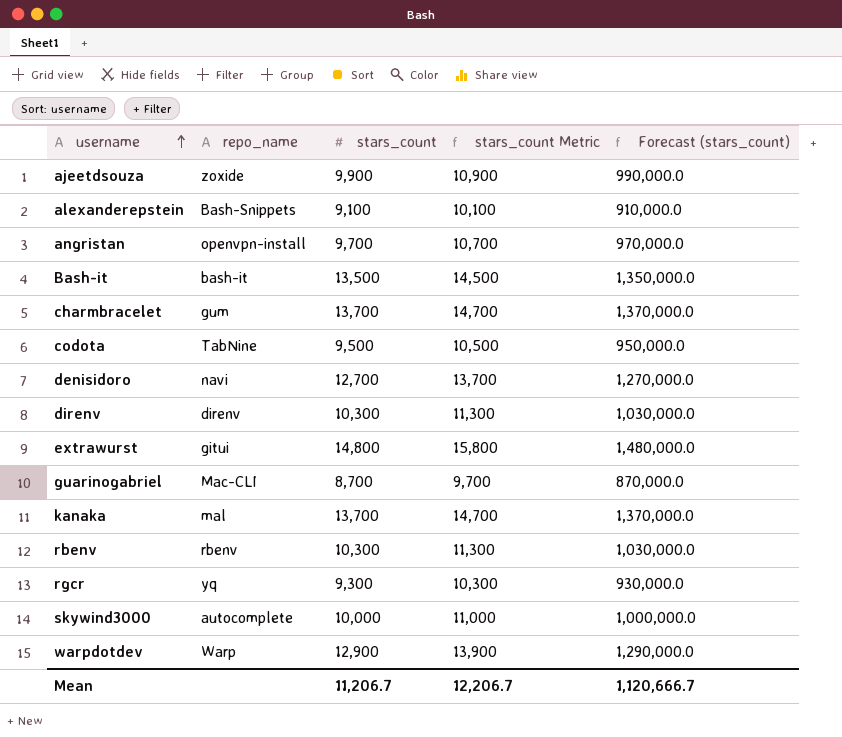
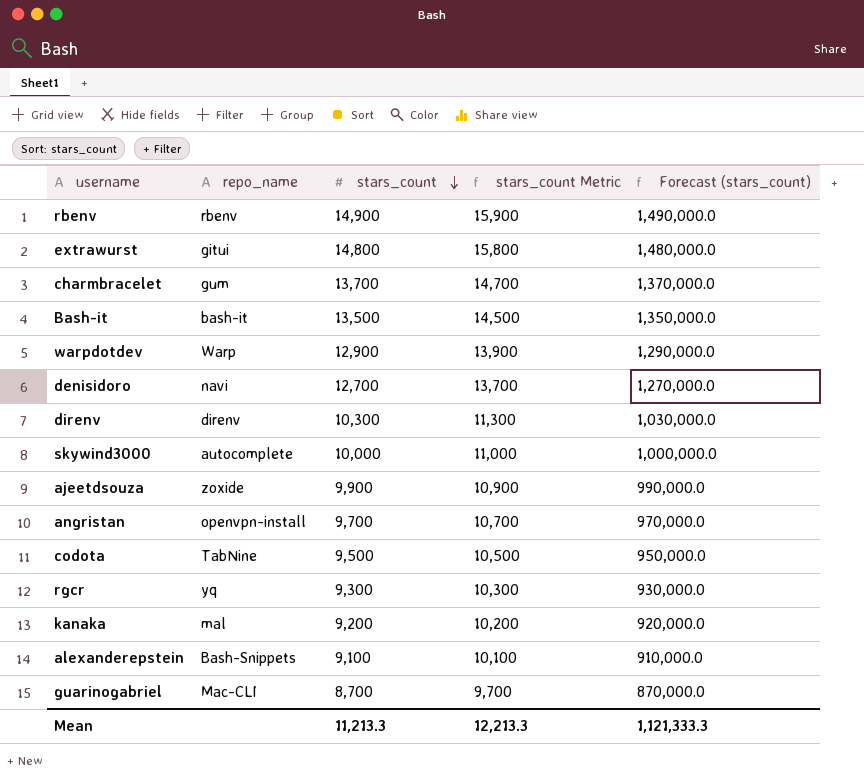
row order: username ascending -> stars_count descending
rbenv | stars_count: 10,300 -> 14,900
rbenv | stars_count Metric: 11,300 -> 15,900
rbenv | Forecast (stars_count): 1,030,000.0 -> 1,490,000.0
kanaka | stars_count: 13,700 -> 9,200
kanaka | stars_count Metric: 14,700 -> 10,200
kanaka | Forecast (stars_count): 1,370,000.0 -> 920,000.0
Mean | stars_count: 11,206.7 -> 11,213.3
Mean | stars_count Metric: 12,206.7 -> 12,213.3
Mean | Forecast (stars_count): 1,120,666.7 -> 1,121,333.3

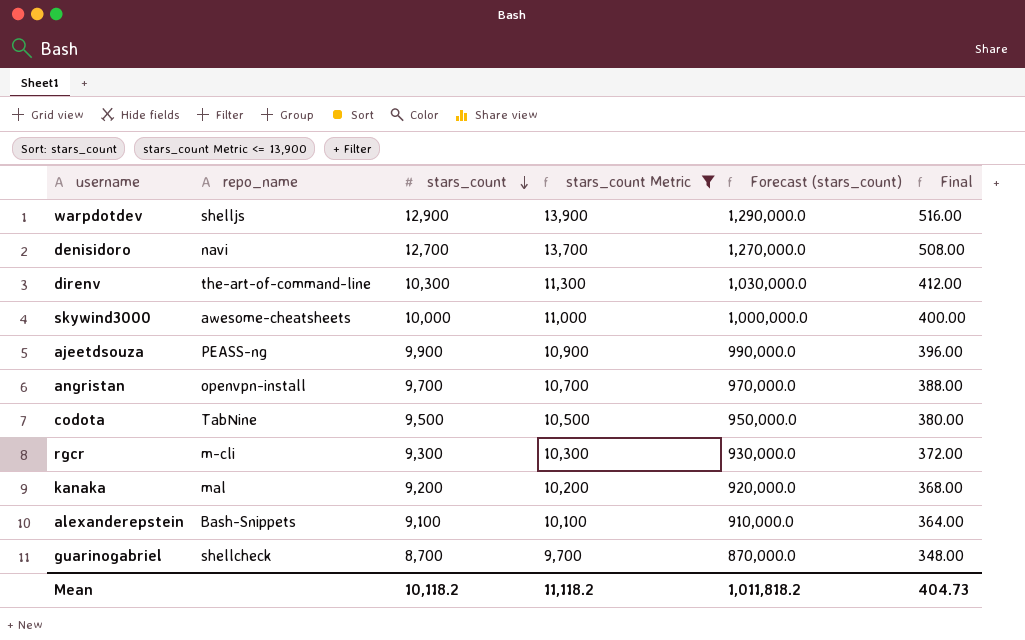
filter: none -> stars_count Metric <= 13,900
column Final | formula: none -> [stars_count] * 0.04
warpdotdev | repo_name: Warp -> shelljs
direnv | repo_name: direnv -> the-art-of-command-line
skywind3000 | repo_name: autocomplete -> awesome-cheatsheets
ajeetdsouza | repo_name: zoxide -> PEASS-ng
rgcr | repo_name: yq -> m-cli
guarinogabriel | repo_name: Mac-CLI -> shellcheck
Mean | stars_count: 11,213.3 -> 10,118.2
Mean | stars_count Metric: 12,213.3 -> 11,118.2
Mean | Forecast (stars_count): 1,121,333.3 -> 1,011,818.2

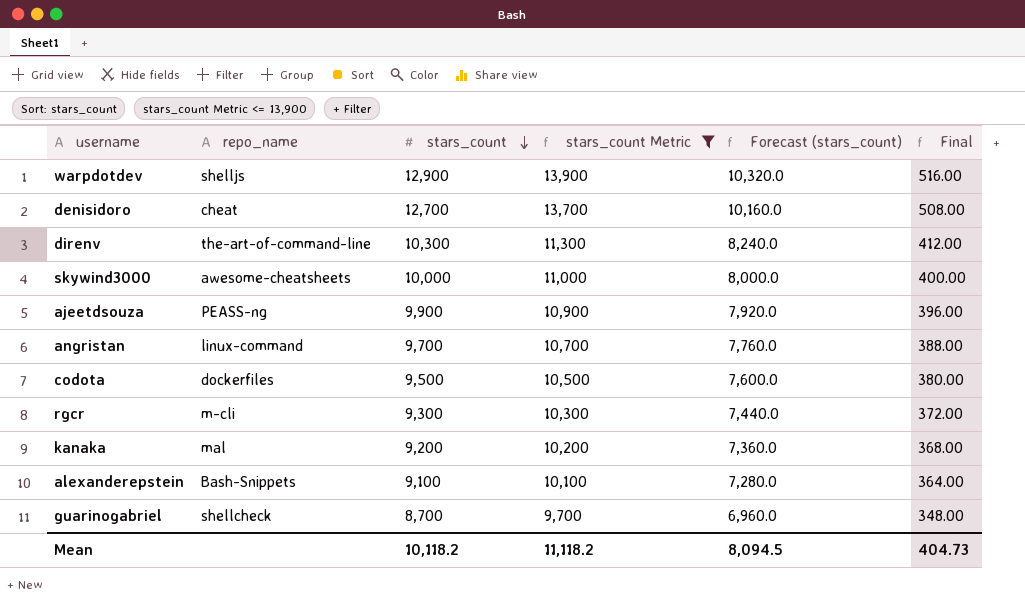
column Forecast (stars_count) | formula: [stars_count] * 100 -> [stars_count] * 0.8
denisidoro | repo_name: navi -> cheat
angristan | repo_name: openvpn-install -> linux-command
codota | repo_name: TabNine -> dockerfiles
Mean | Forecast (stars_count): 1,011,818.2 -> 8,094.5

